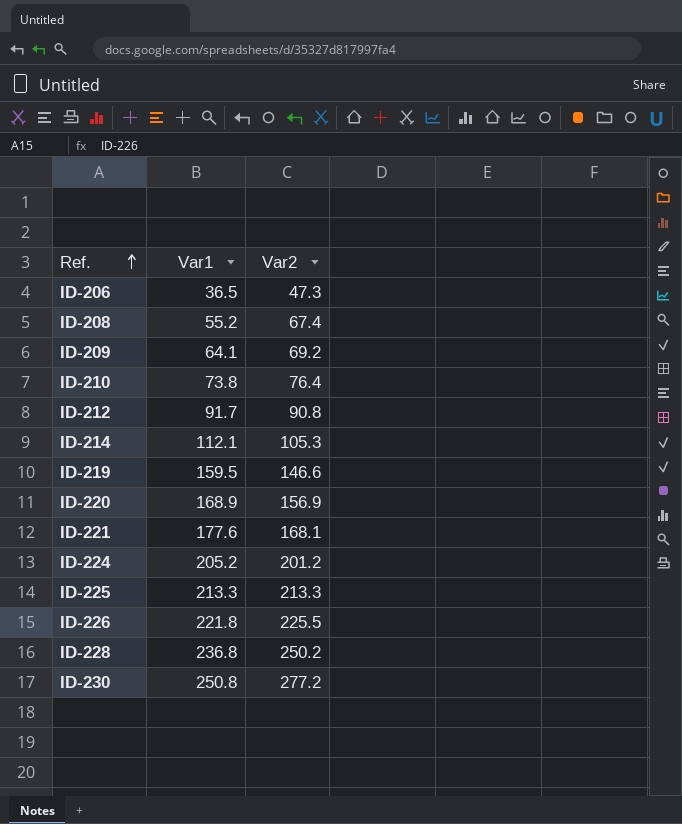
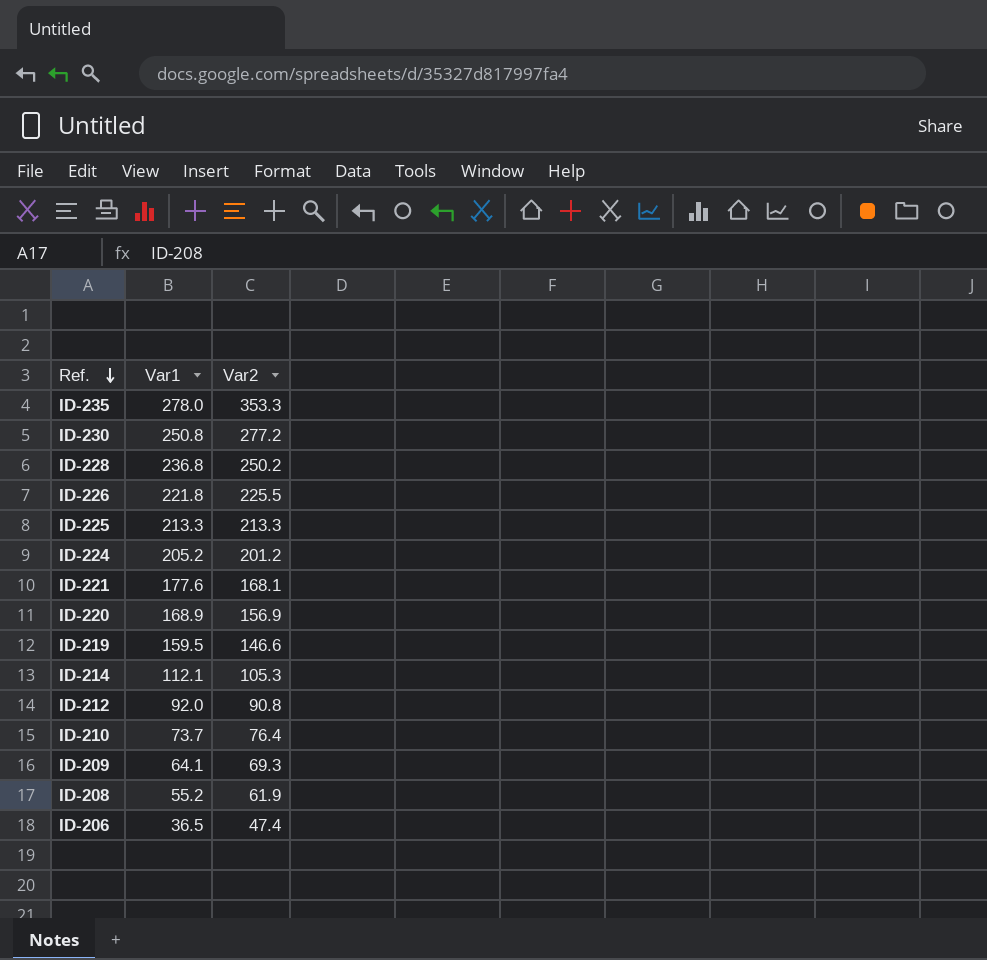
row order: Ref. ascending -> Ref. descending
row ID-235: none -> 278.0 | 353.3
ID-212 | Var1: 91.7 -> 92.0
ID-210 | Var1: 73.8 -> 73.7
ID-209 | Var2: 69.2 -> 69.3
ID-208 | Var2: 67.4 -> 61.9
ID-206 | Var2: 47.3 -> 47.4

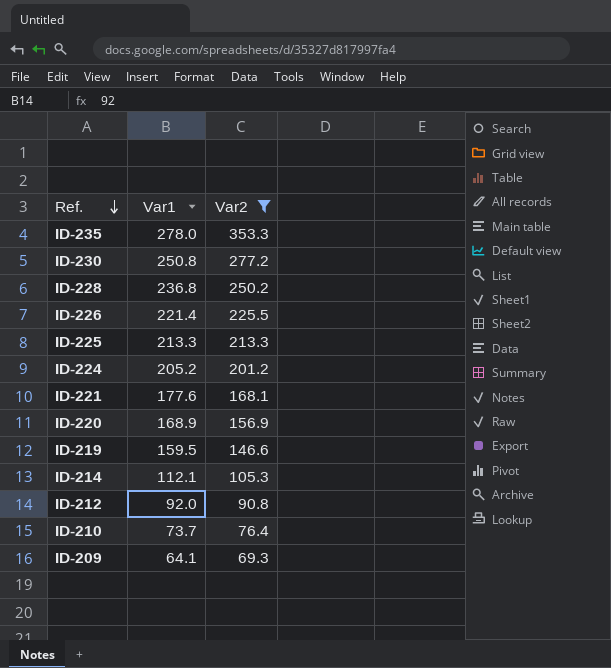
filter: none -> Var2 >= 69.3
ID-226 | Var1: 221.8 -> 221.4

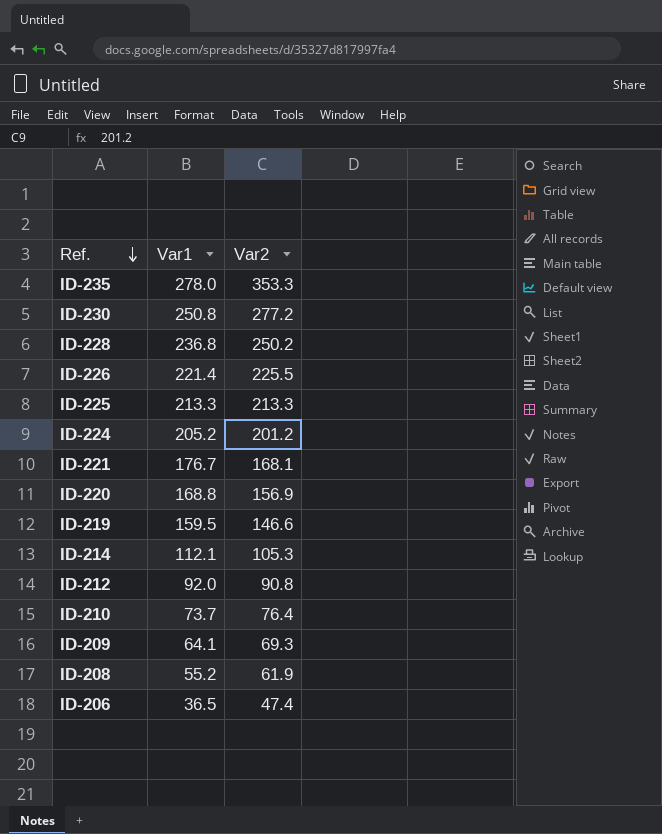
filter: Var2 >= 69.3 -> none
ID-221 | Var1: 177.6 -> 176.7
ID-220 | Var1: 168.9 -> 168.8

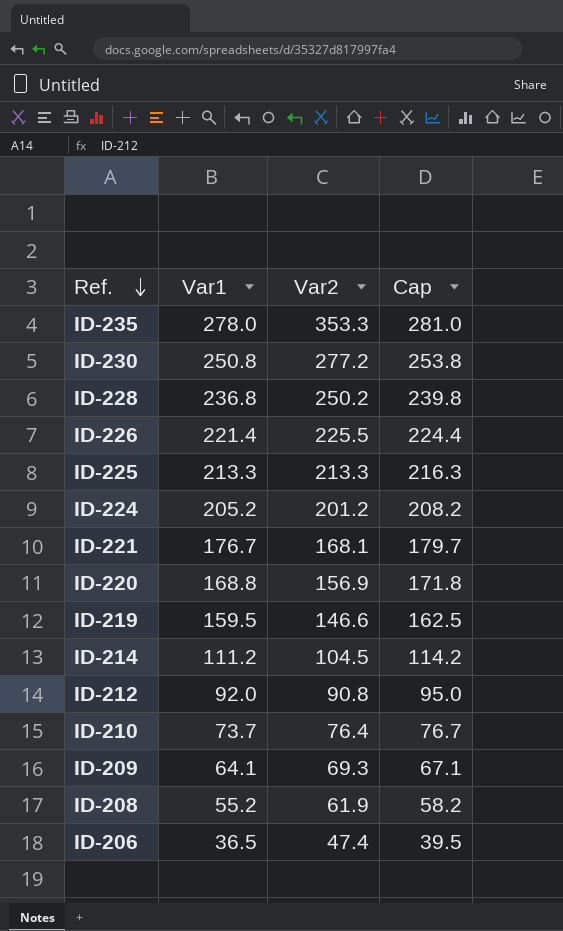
column Cap | formula: none -> [Var1] + 3
ID-214 | Var1: 112.1 -> 111.2
ID-214 | Var2: 105.3 -> 104.5

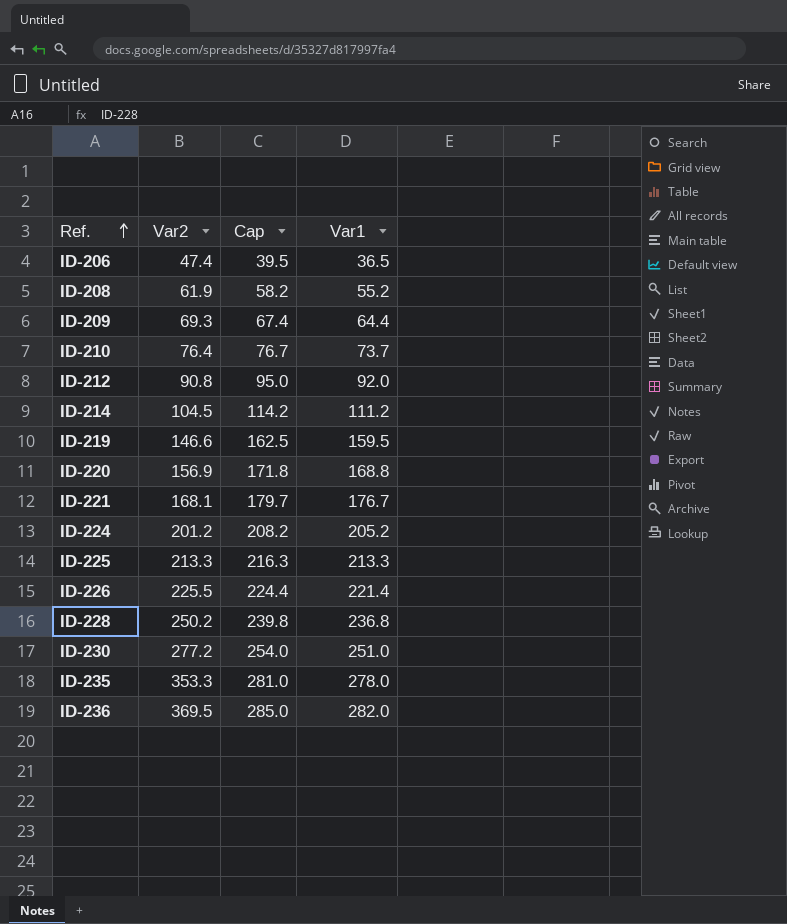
row order: Ref. descending -> Ref. ascending
column Var1 | position: 2 -> 4
ID-209 | Cap: 67.1 -> 67.4
ID-209 | Var1: 64.1 -> 64.4
ID-230 | Cap: 253.8 -> 254.0
ID-230 | Var1: 250.8 -> 251.0
row ID-236: none -> 369.5 | 285.0 | 282.0

